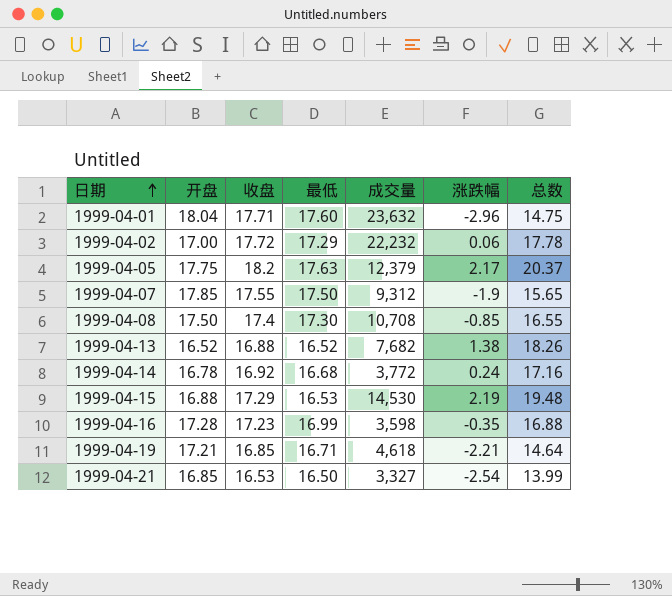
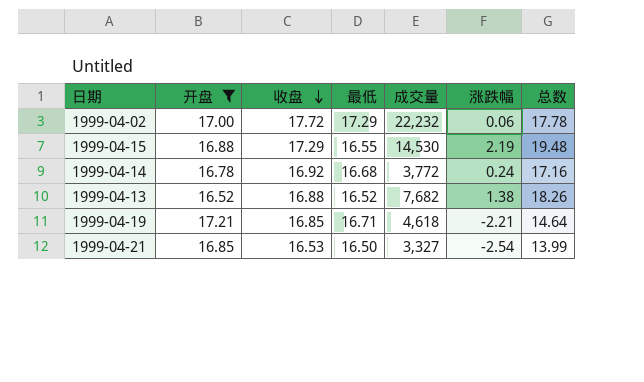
filter: none -> 开盘 <= 17.21
row order: 日期 ascending -> 收盘 descending
1999-04-15 | 最低: 16.53 -> 16.55

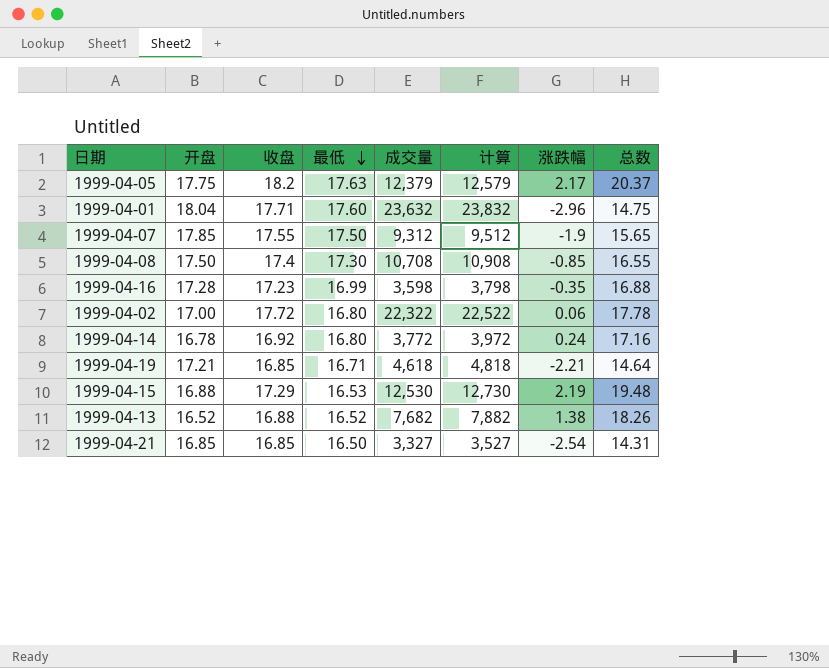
filter: 开盘 <= 17.21 -> none
row order: 收盘 descending -> 最低 descending
column 计算 | formula: none -> [成交量] + 200
1999-04-02 | 最低: 17.29 -> 16.80
1999-04-02 | 成交量: 22,232 -> 22,322
1999-04-14 | 最低: 16.68 -> 16.80
1999-04-15 | 最低: 16.55 -> 16.53
1999-04-15 | 成交量: 14,530 -> 12,530
1999-04-21 | 收盘: 16.53 -> 16.85
1999-04-21 | 总数: 13.99 -> 14.31

